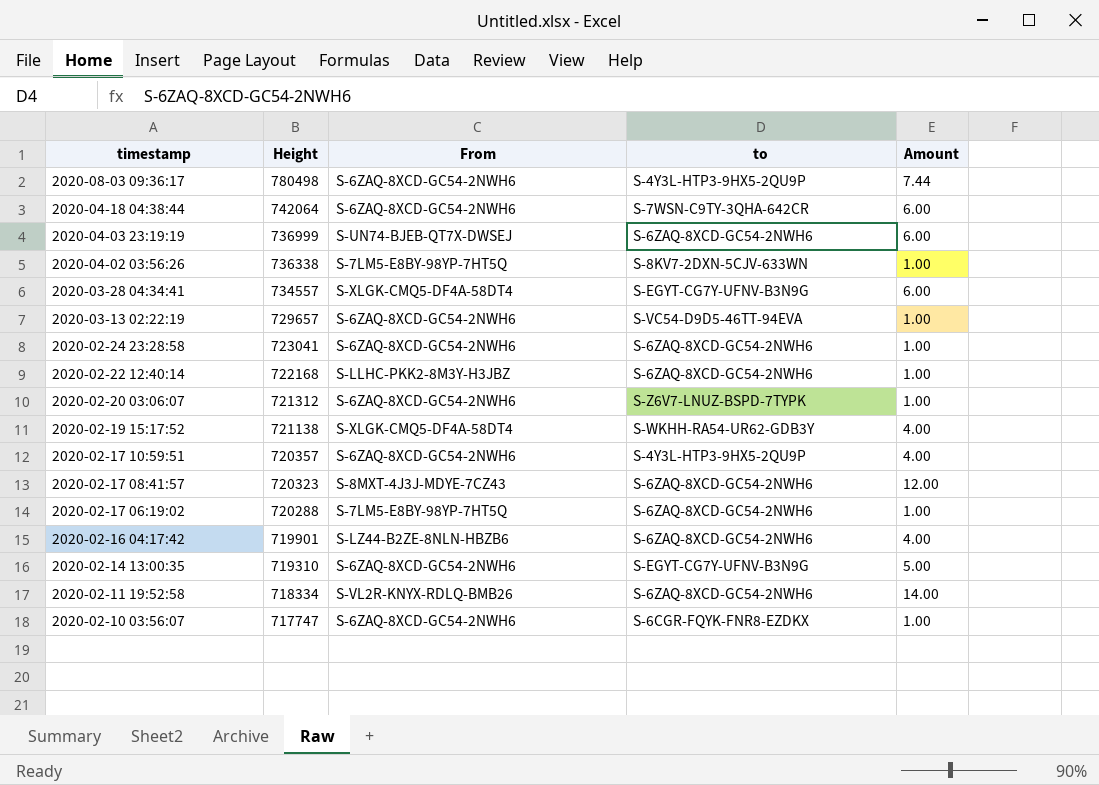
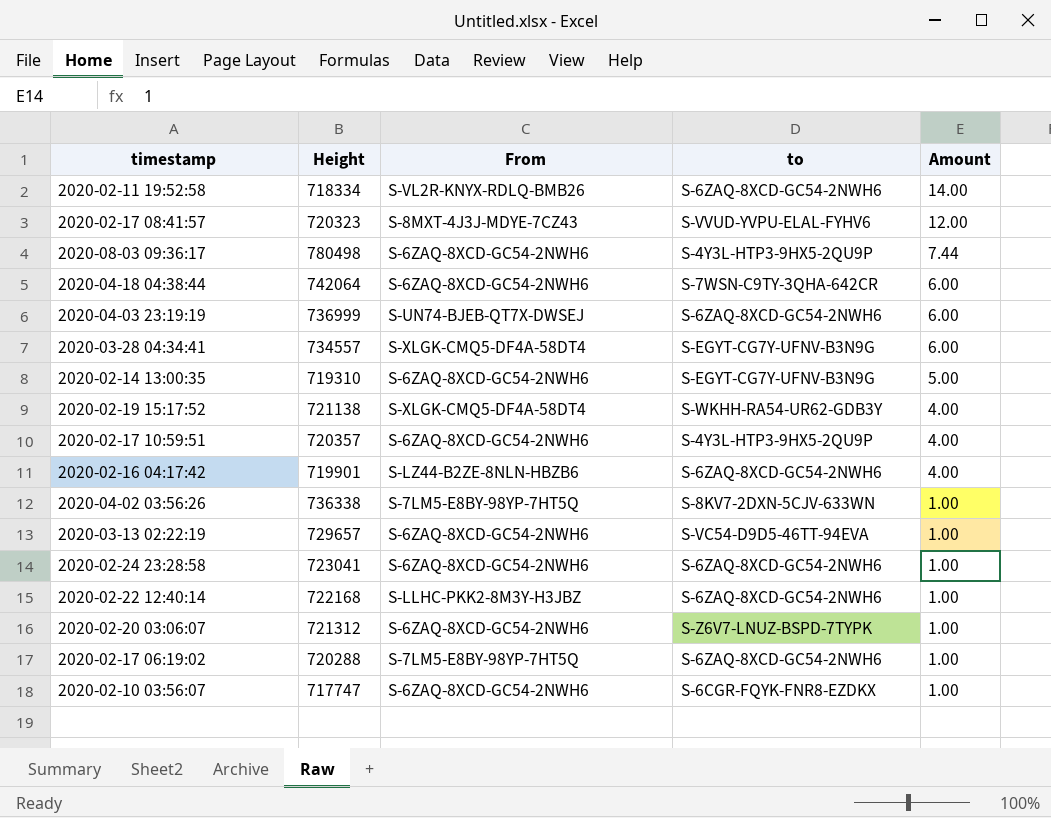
row order: timestamp descending -> Amount descending
2020-02-17 08:41:57 | to: S-6ZAQ-8XCD-GC54-2NWH6 -> S-VVUD-YVPU-ELAL-FYHV6

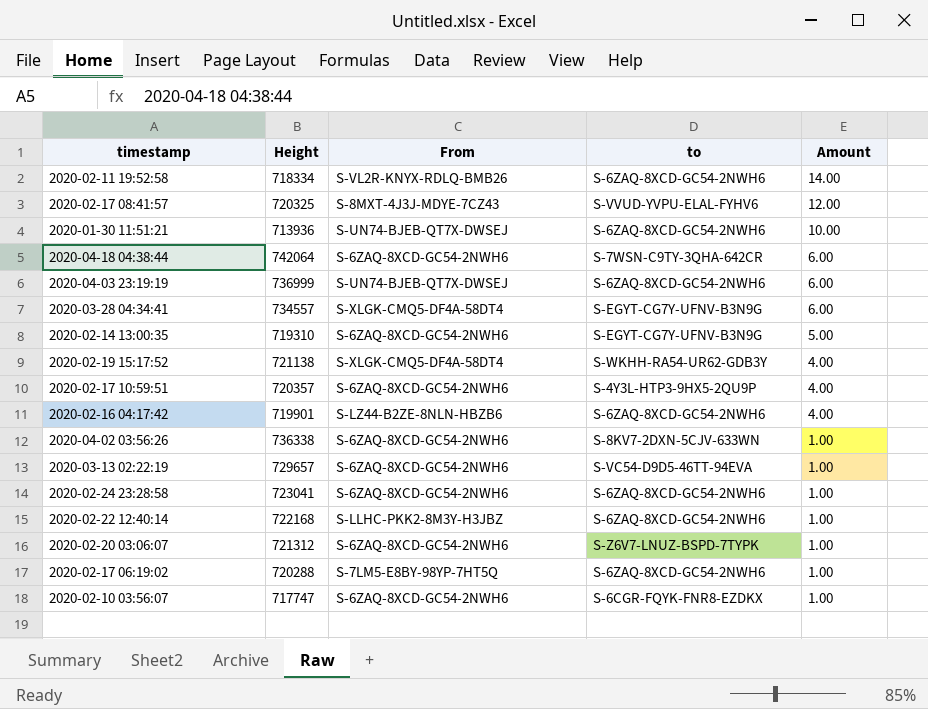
row 2020-08-03 09:36:17: 780498 | S-6ZAQ-8XCD-GC54-2NWH6 | S-4Y3L-HTP3-9HX5-2QU9P | 7.44 -> none
2020-02-17 08:41:57 | Height: 720323 -> 720325
row 2020-01-30 11:51:21: none -> 713936 | S-UN74-BJEB-QT7X-DWSEJ | S-6ZAQ-8XCD-GC54-2NWH6 | 10.00
2020-04-02 03:56:26 | From: S-7LM5-E8BY-98YP-7HT5Q -> S-6ZAQ-8XCD-GC54-2NWH6

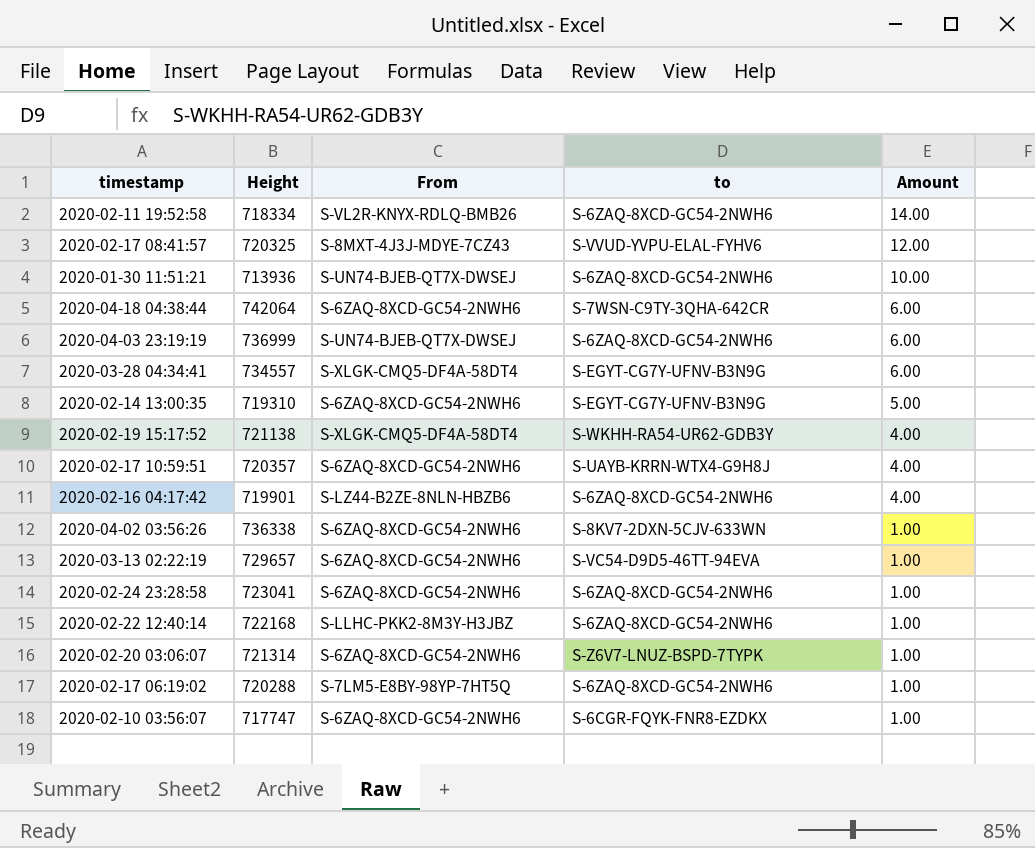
2020-02-17 10:59:51 | to: S-4Y3L-HTP3-9HX5-2QU9P -> S-UAYB-KRRN-WTX4-G9H8J
2020-02-20 03:06:07 | Height: 721312 -> 721314

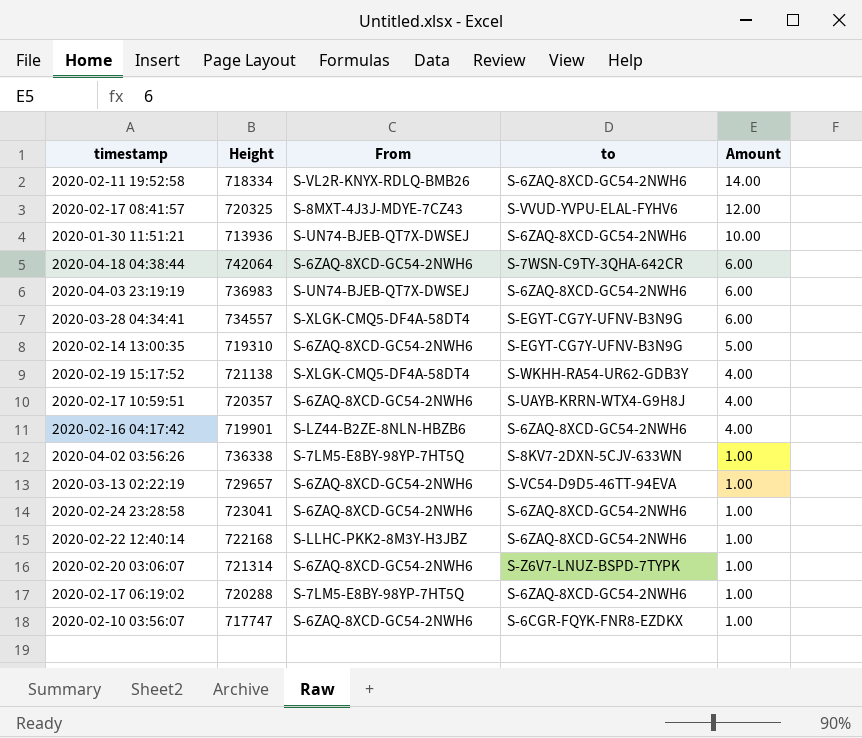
2020-04-03 23:19:19 | Height: 736999 -> 736983
2020-04-02 03:56:26 | From: S-6ZAQ-8XCD-GC54-2NWH6 -> S-7LM5-E8BY-98YP-7HT5Q

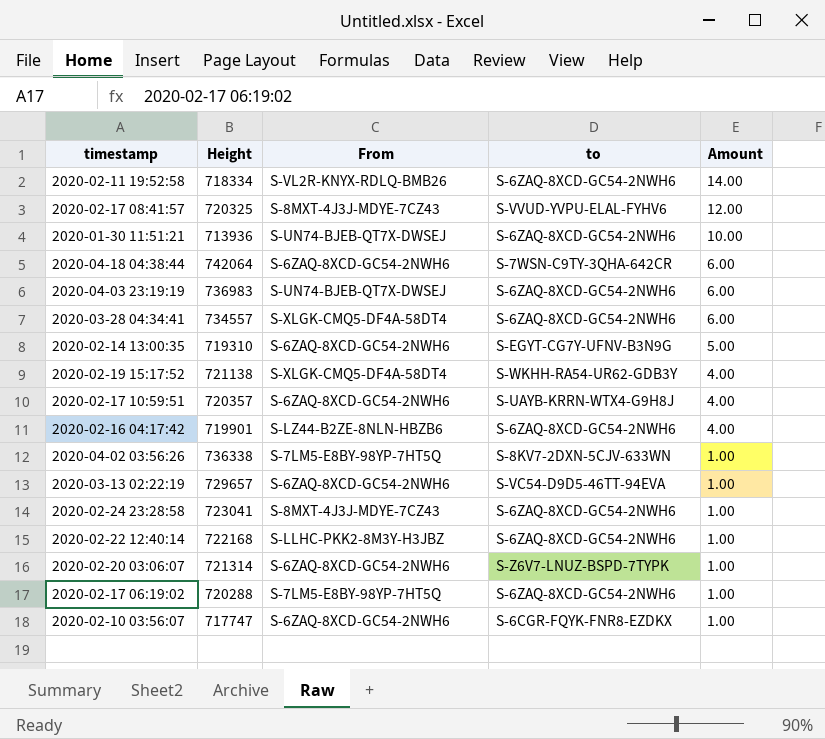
2020-03-28 04:34:41 | to: S-EGYT-CG7Y-UFNV-B3N9G -> S-6ZAQ-8XCD-GC54-2NWH6
2020-02-24 23:28:58 | From: S-6ZAQ-8XCD-GC54-2NWH6 -> S-8MXT-4J3J-MDYE-7CZ43

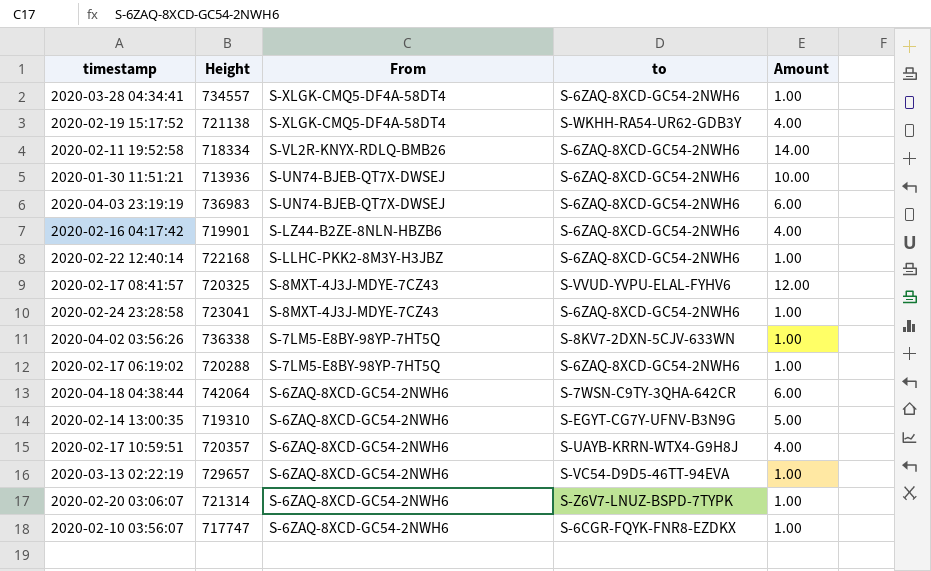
row order: Amount descending -> From descending
2020-03-28 04:34:41 | Amount: 6.00 -> 1.00

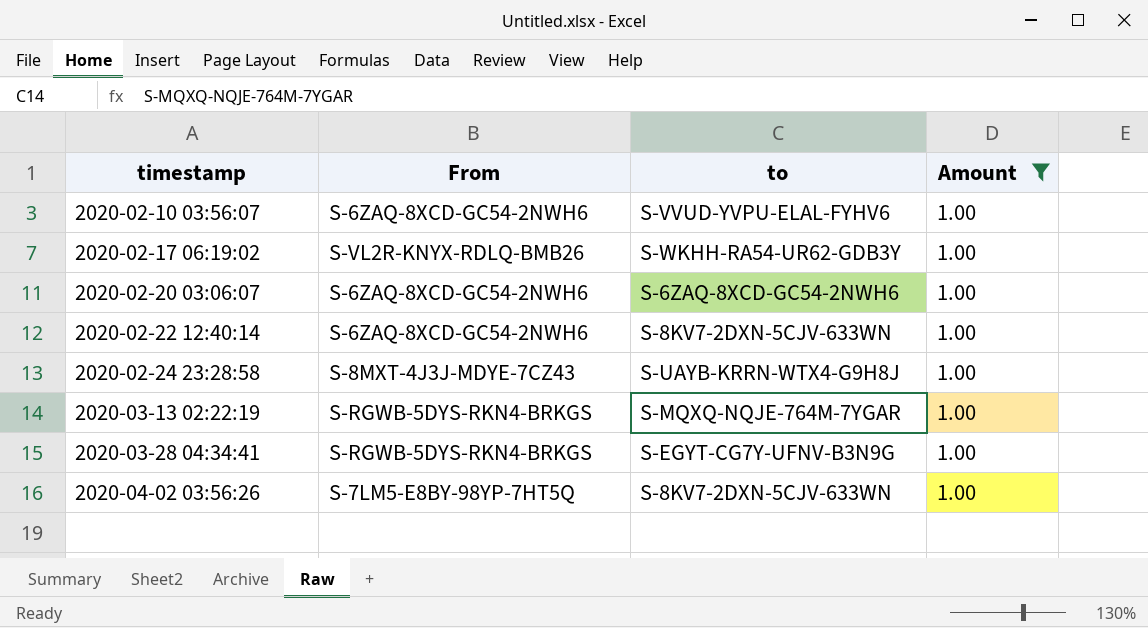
filter: none -> Amount = 1.00
row order: From descending -> timestamp ascending
column Height | position: 2 -> none
2020-02-10 03:56:07 | to: S-6CGR-FQYK-FNR8-EZDKX -> S-VVUD-YVPU-ELAL-FYHV6
2020-02-17 06:19:02 | From: S-7LM5-E8BY-98YP-7HT5Q -> S-VL2R-KNYX-RDLQ-BMB26
2020-02-17 06:19:02 | to: S-6ZAQ-8XCD-GC54-2NWH6 -> S-WKHH-RA54-UR62-GDB3Y
2020-02-20 03:06:07 | to: S-Z6V7-LNUZ-BSPD-7TYPK -> S-6ZAQ-8XCD-GC54-2NWH6
2020-02-22 12:40:14 | From: S-LLHC-PKK2-8M3Y-H3JBZ -> S-6ZAQ-8XCD-GC54-2NWH6
2020-02-22 12:40:14 | to: S-6ZAQ-8XCD-GC54-2NWH6 -> S-8KV7-2DXN-5CJV-633WN
2020-02-24 23:28:58 | to: S-6ZAQ-8XCD-GC54-2NWH6 -> S-UAYB-KRRN-WTX4-G9H8J
2020-03-13 02:22:19 | From: S-6ZAQ-8XCD-GC54-2NWH6 -> S-RGWB-5DYS-RKN4-BRKGS
2020-03-13 02:22:19 | to: S-VC54-D9D5-46TT-94EVA -> S-MQXQ-NQJE-764M-7YGAR
2020-03-28 04:34:41 | From: S-XLGK-CMQ5-DF4A-58DT4 -> S-RGWB-5DYS-RKN4-BRKGS
2020-03-28 04:34:41 | to: S-6ZAQ-8XCD-GC54-2NWH6 -> S-EGYT-CG7Y-UFNV-B3N9G

